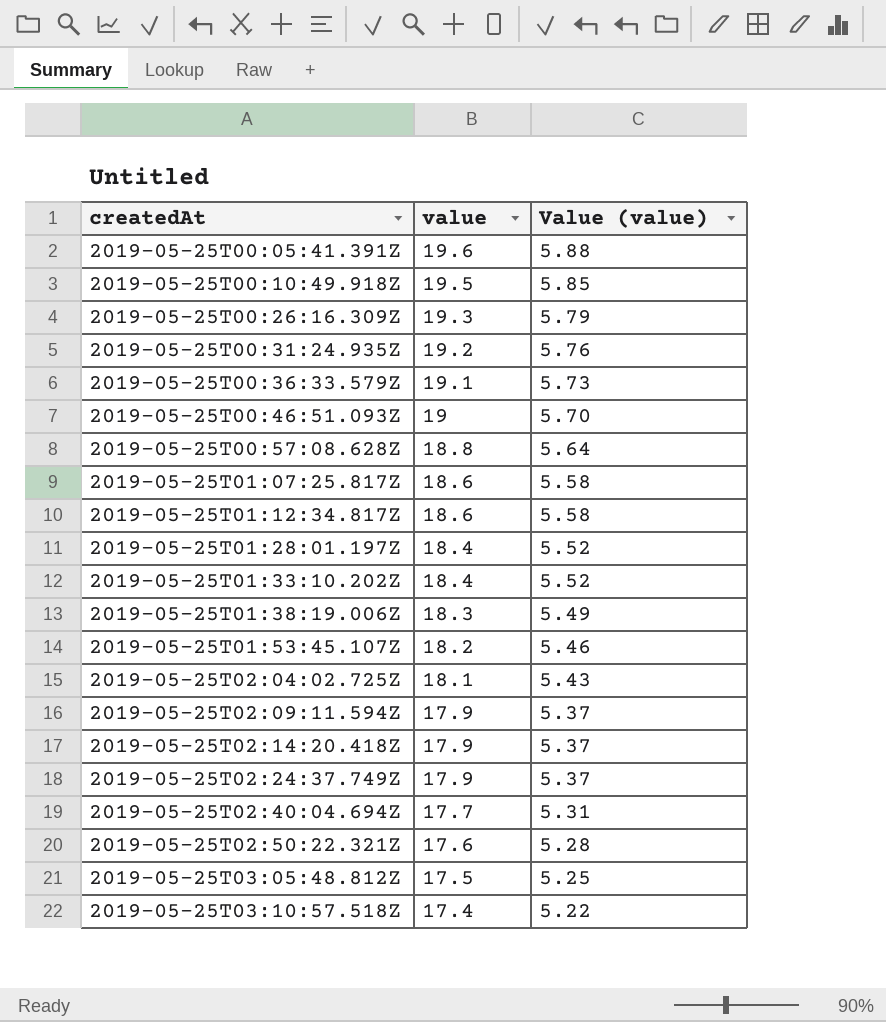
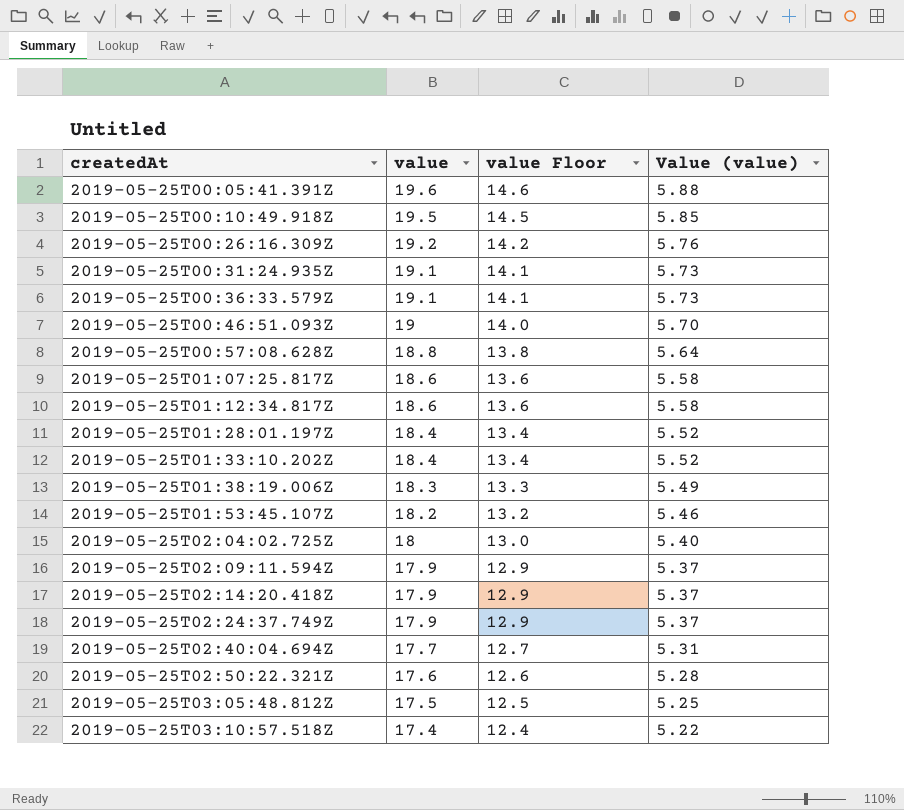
column value Floor | formula: none -> [value] - 5
2019-05-25T00:26:16.309Z | value: 19.3 -> 19.2
2019-05-25T00:26:16.309Z | Value (value): 5.79 -> 5.76
2019-05-25T00:31:24.935Z | value: 19.2 -> 19.1
2019-05-25T00:31:24.935Z | Value (value): 5.76 -> 5.73
2019-05-25T02:04:02.725Z | value: 18.1 -> 18
2019-05-25T02:04:02.725Z | Value (value): 5.43 -> 5.40

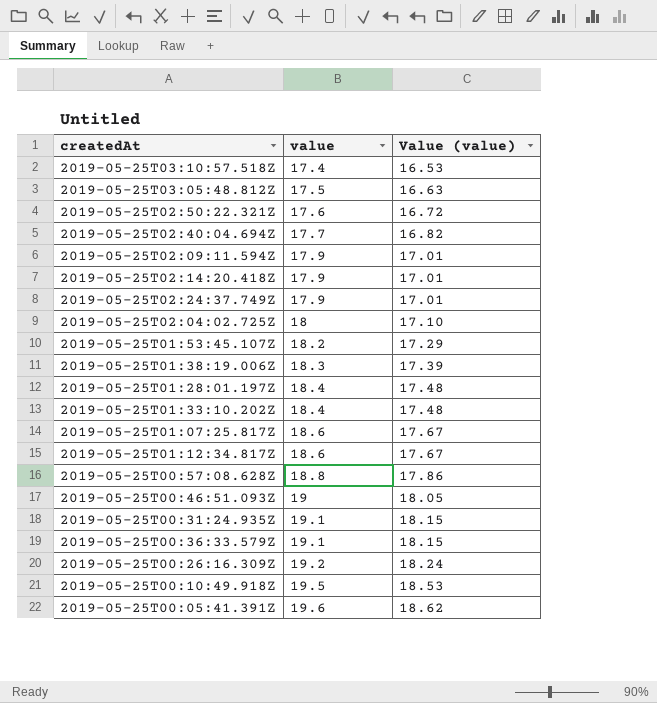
row order: createdAt ascending -> value ascending
column value Floor | formula: [value] - 5 -> none
column Value (value) | formula: [value] * 0.3 -> [value] * 0.95

